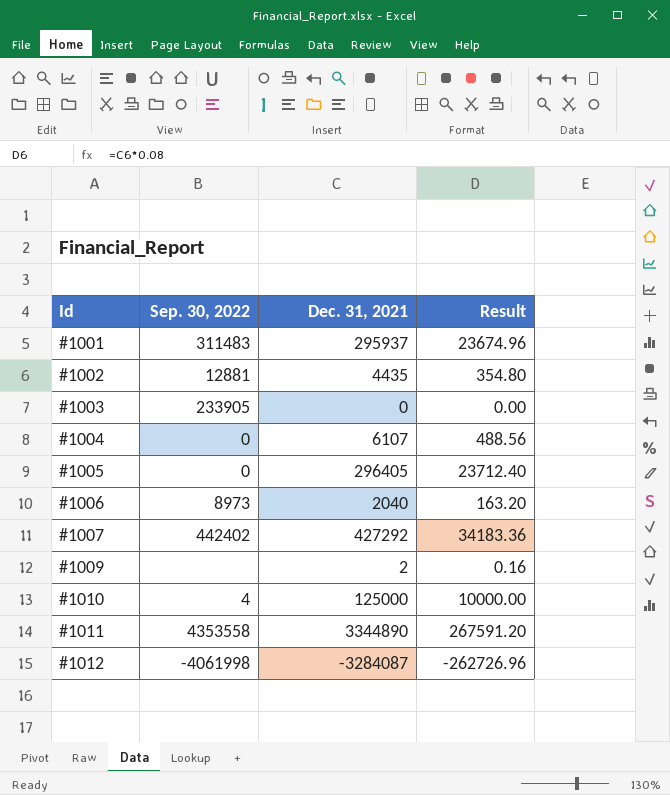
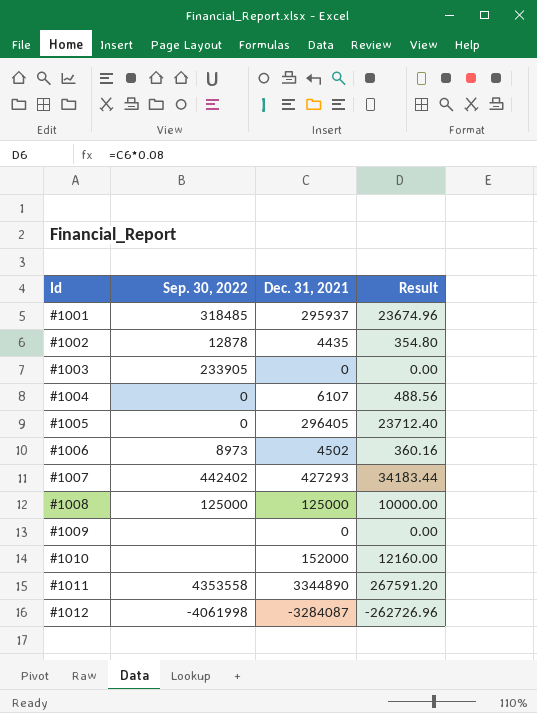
#1001 | Sep. 30, 2022: 311483 -> 318485
#1002 | Sep. 30, 2022: 12881 -> 12878
#1006 | Dec. 31, 2021: 2040 -> 4502
#1006 | Result: 163.20 -> 360.16
#1007 | Dec. 31, 2021: 427292 -> 427293
#1007 | Result: 34183.36 -> 34183.44
row #1008: none -> 125000 | 125000 | 10000.00
#1009 | Dec. 31, 2021: 2 -> 0
#1009 | Result: 0.16 -> 0.00
#1010 | Sep. 30, 2022: 4 -> none
#1010 | Dec. 31, 2021: 125000 -> 152000
#1010 | Result: 10000.00 -> 12160.00

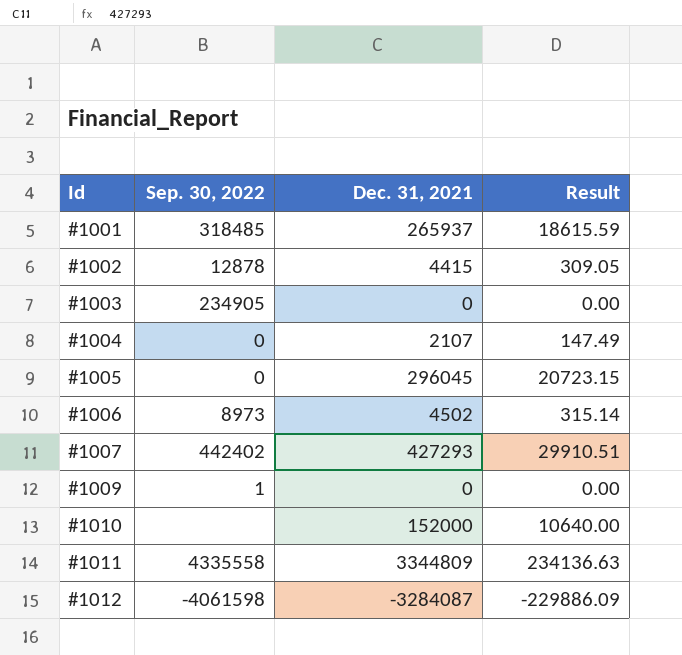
column Result | formula: [Dec. 31, 2021] * 0.08 -> [Dec. 31, 2021] * 0.07
row #1008: 125000 | 125000 | 10000.00 -> none
#1001 | Dec. 31, 2021: 295937 -> 265937
#1002 | Dec. 31, 2021: 4435 -> 4415
#1003 | Sep. 30, 2022: 233905 -> 234905
#1004 | Dec. 31, 2021: 6107 -> 2107
#1005 | Dec. 31, 2021: 296405 -> 296045
#1009 | Sep. 30, 2022: none -> 1
#1011 | Sep. 30, 2022: 4353558 -> 4335558
#1011 | Dec. 31, 2021: 3344890 -> 3344809
#1012 | Sep. 30, 2022: -4061998 -> -4061598

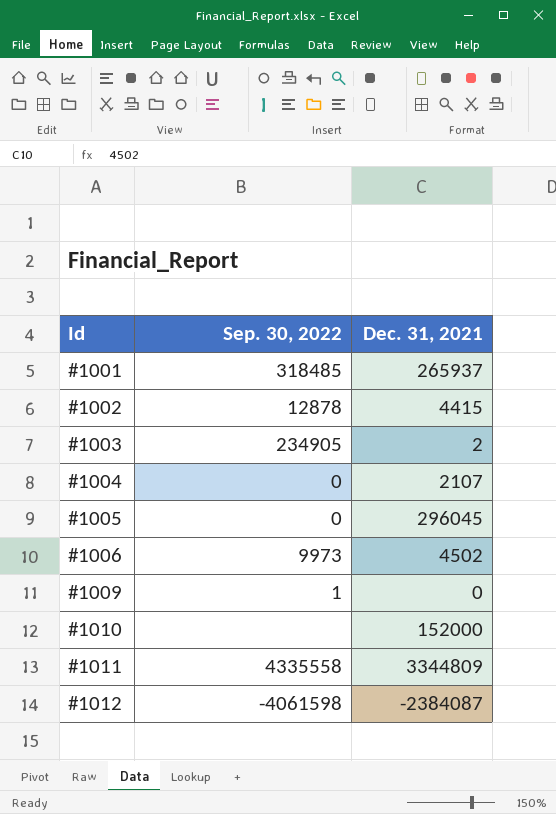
column Result | formula: [Dec. 31, 2021] * 0.07 -> none
row #1007: 442402 | 427293 | 29910.51 -> none
#1003 | Dec. 31, 2021: 0 -> 2
#1006 | Sep. 30, 2022: 8973 -> 9973
#1012 | Dec. 31, 2021: -3284087 -> -2384087

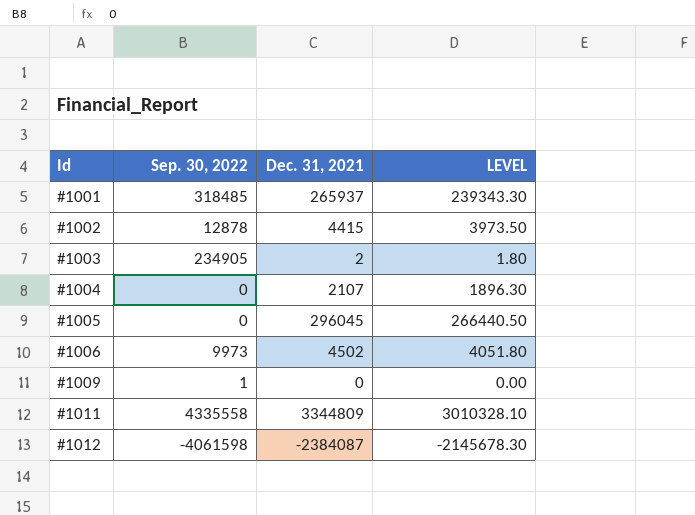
column LEVEL | formula: none -> [Dec. 31, 2021] * 0.9
row #1010: none | 152000 -> none

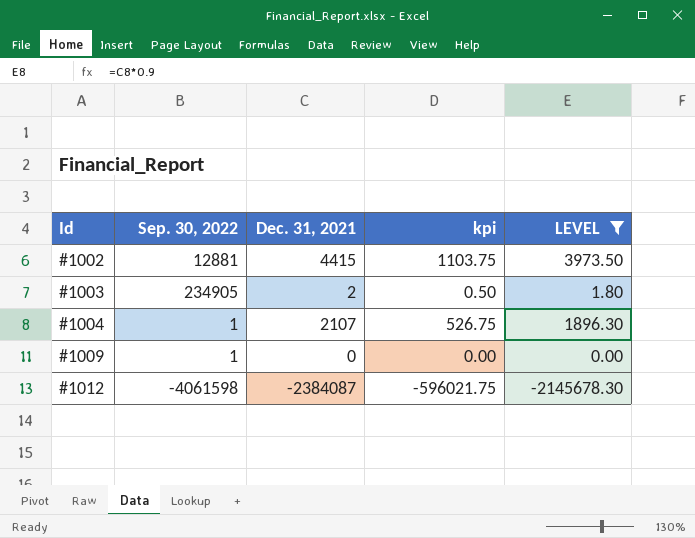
filter: none -> LEVEL <= 3973.50
column kpi | formula: none -> [Dec. 31, 2021] * 0.25
#1002 | Sep. 30, 2022: 12878 -> 12881
#1004 | Sep. 30, 2022: 0 -> 1

